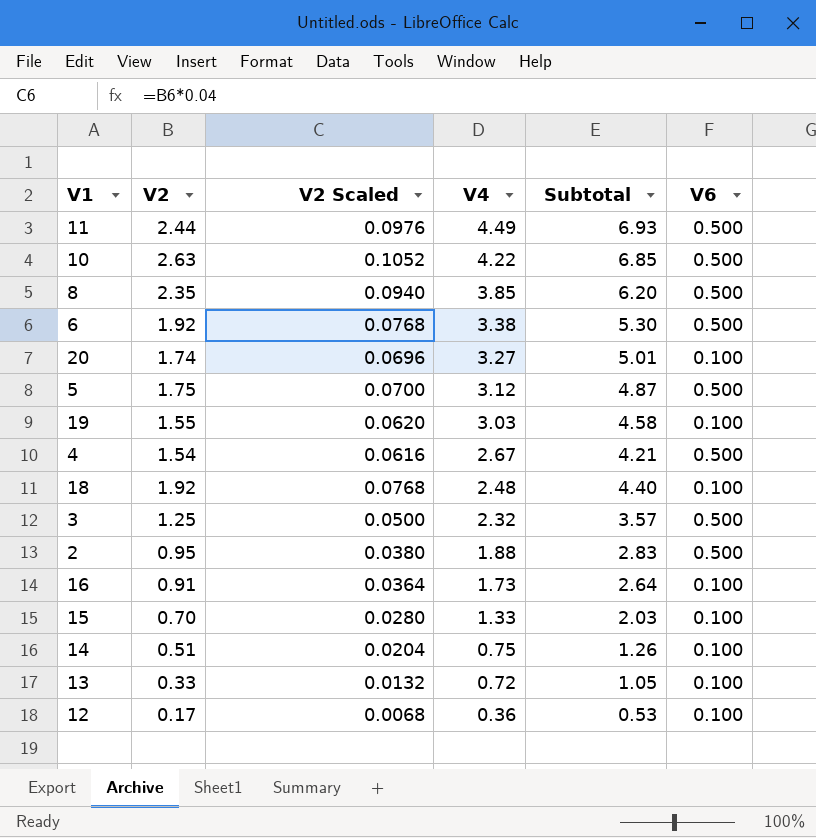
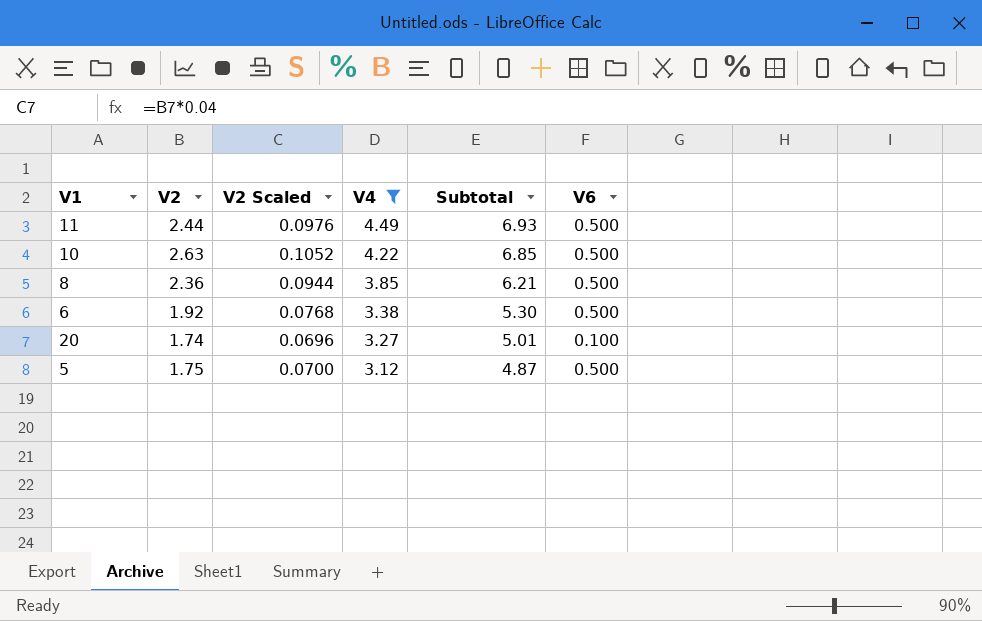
filter: none -> V4 >= 3.12
8 | V2: 2.35 -> 2.36
8 | V2 Scaled: 0.0940 -> 0.0944
8 | Subtotal: 6.20 -> 6.21

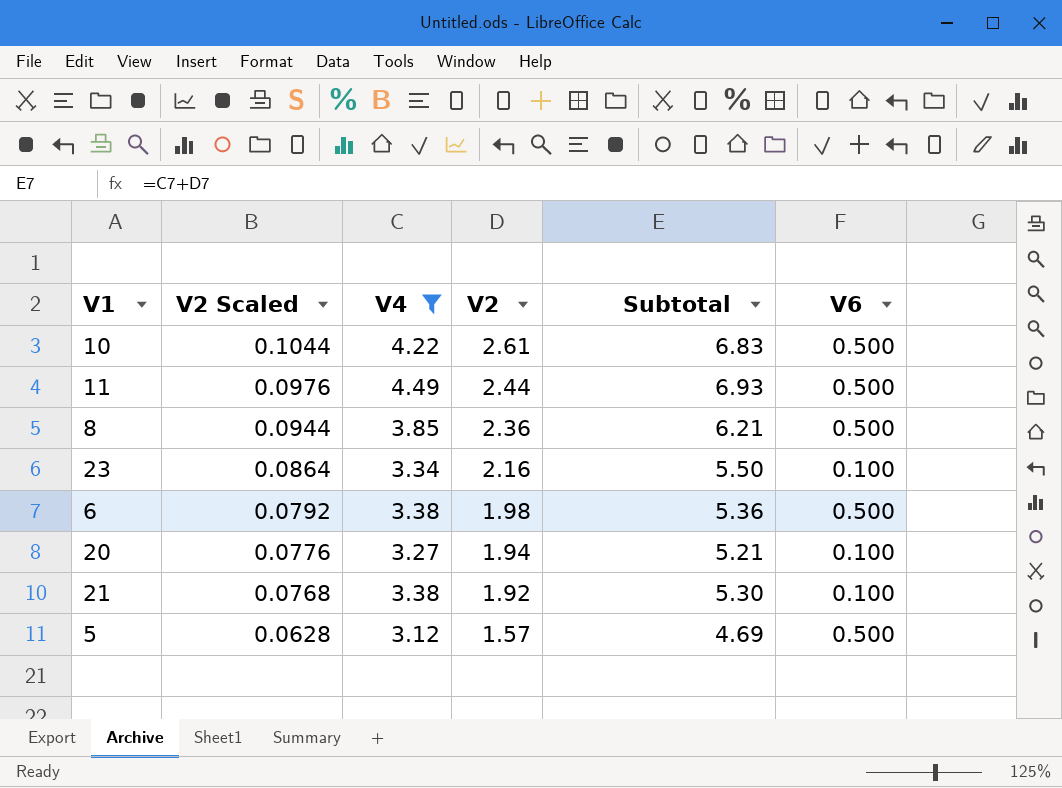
row order: V4 descending -> V2 Scaled descending
column V2 | position: 2 -> 4
10 | V2 Scaled: 0.1052 -> 0.1044
10 | V2: 2.63 -> 2.61
10 | Subtotal: 6.85 -> 6.83
row 23: none -> 0.0864 | 3.34 | 2.16 | 5.50 | 0.100
6 | V2 Scaled: 0.0768 -> 0.0792
6 | V2: 1.92 -> 1.98
6 | Subtotal: 5.30 -> 5.36
20 | V2 Scaled: 0.0696 -> 0.0776
20 | V2: 1.74 -> 1.94
20 | Subtotal: 5.01 -> 5.21
row 21: none -> 0.0768 | 3.38 | 1.92 | 5.30 | 0.100
5 | V2 Scaled: 0.0700 -> 0.0628
5 | V2: 1.75 -> 1.57
5 | Subtotal: 4.87 -> 4.69

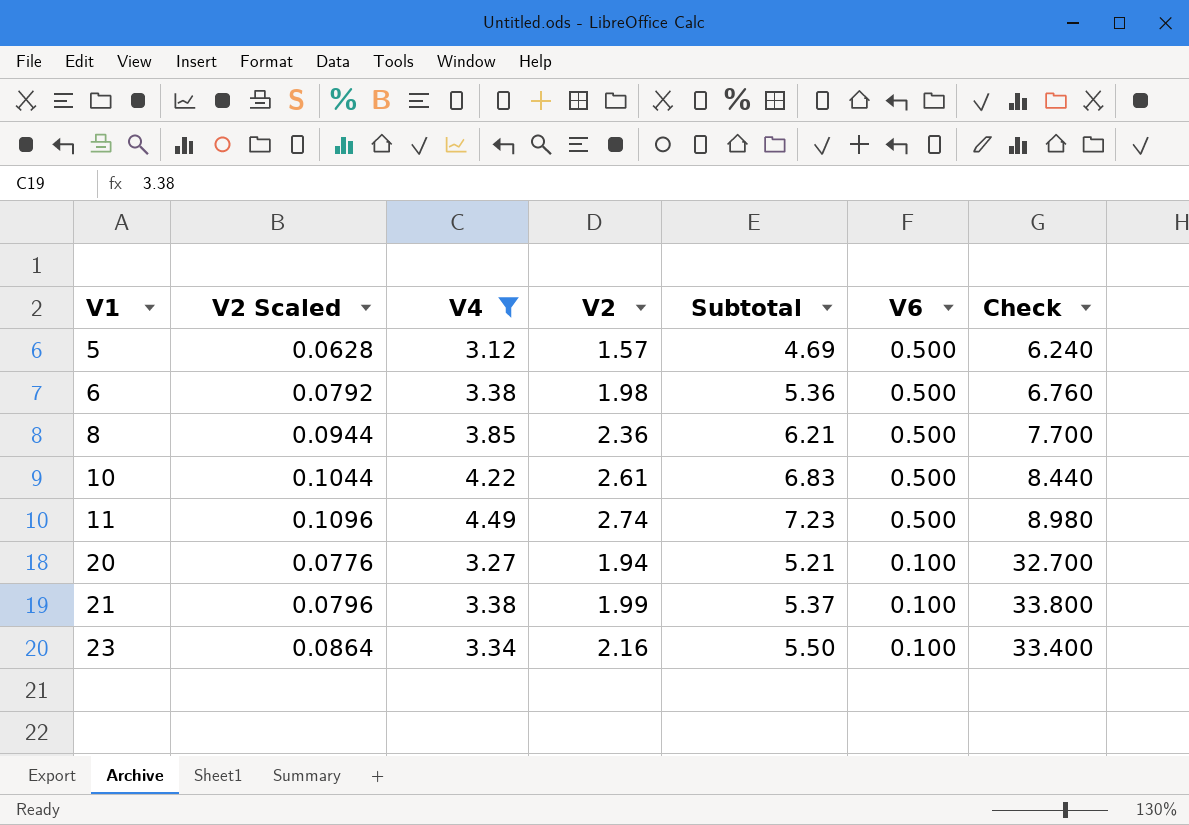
row order: V2 Scaled descending -> V1 ascending
column Check | formula: none -> [V4] / [V6]
11 | V2 Scaled: 0.0976 -> 0.1096
11 | V2: 2.44 -> 2.74
11 | Subtotal: 6.93 -> 7.23
21 | V2 Scaled: 0.0768 -> 0.0796
21 | V2: 1.92 -> 1.99
21 | Subtotal: 5.30 -> 5.37

